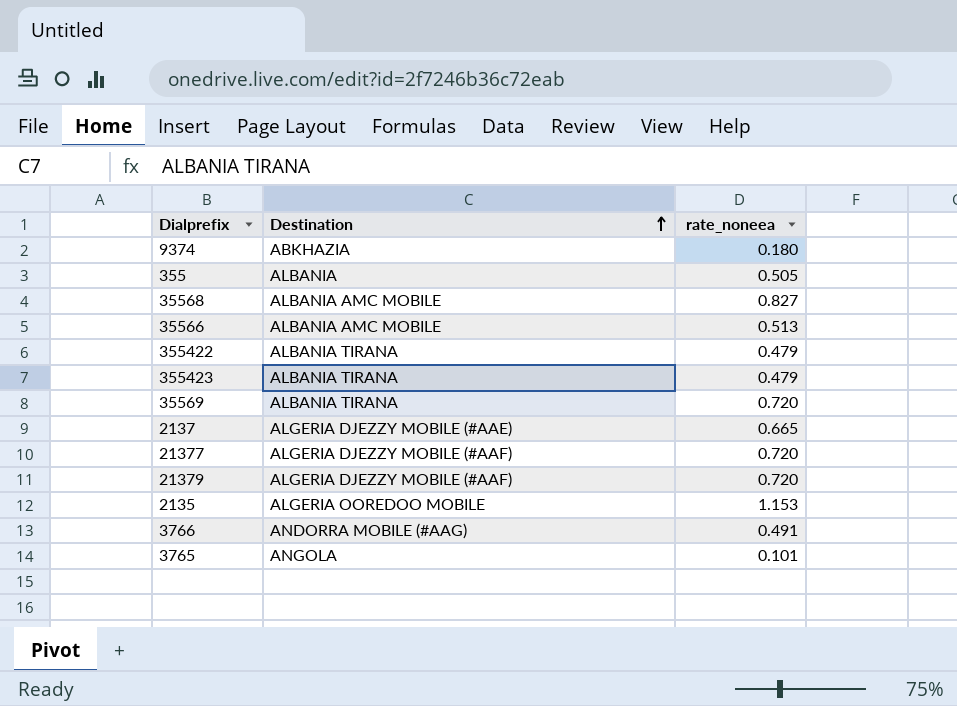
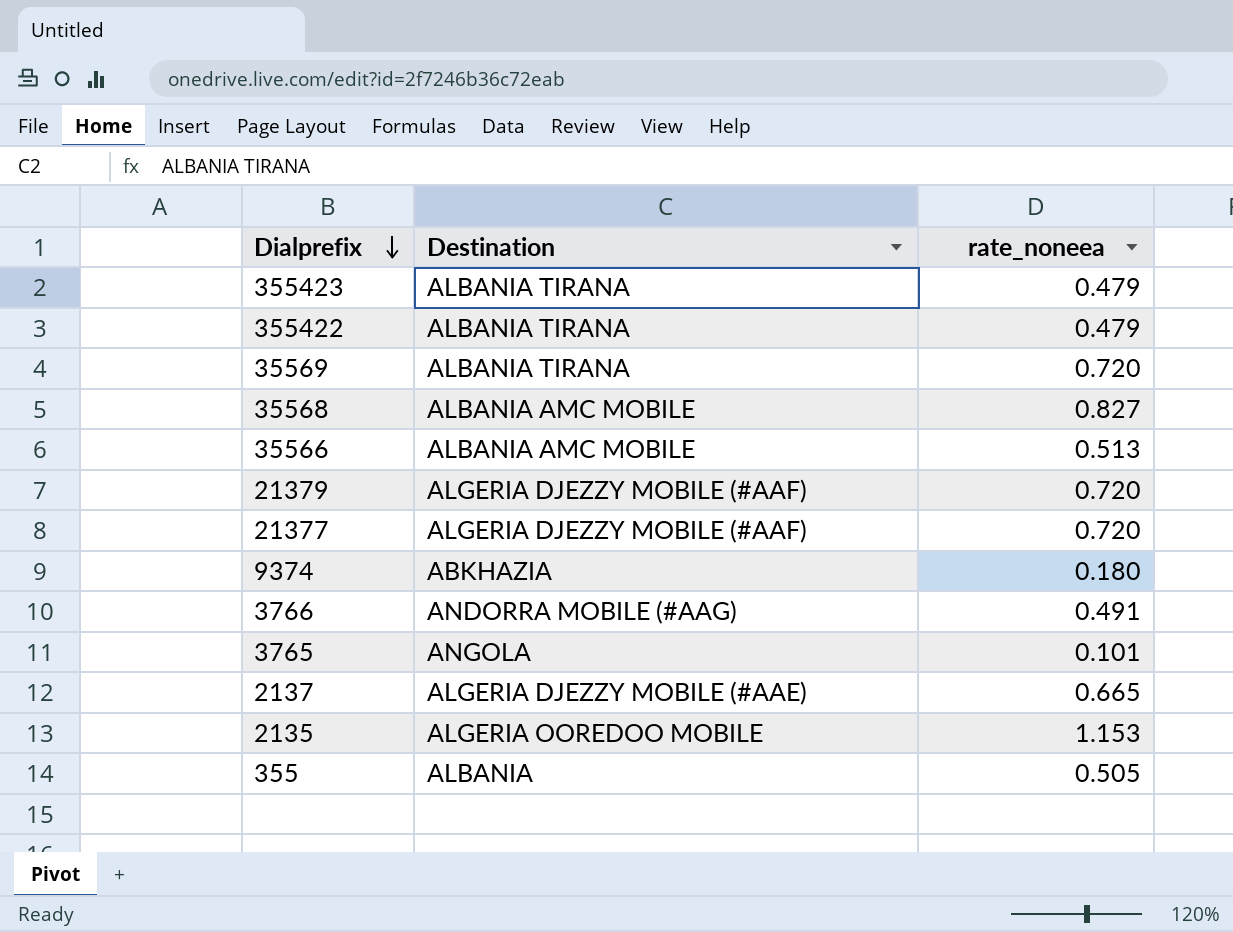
row order: Destination ascending -> Dialprefix descending

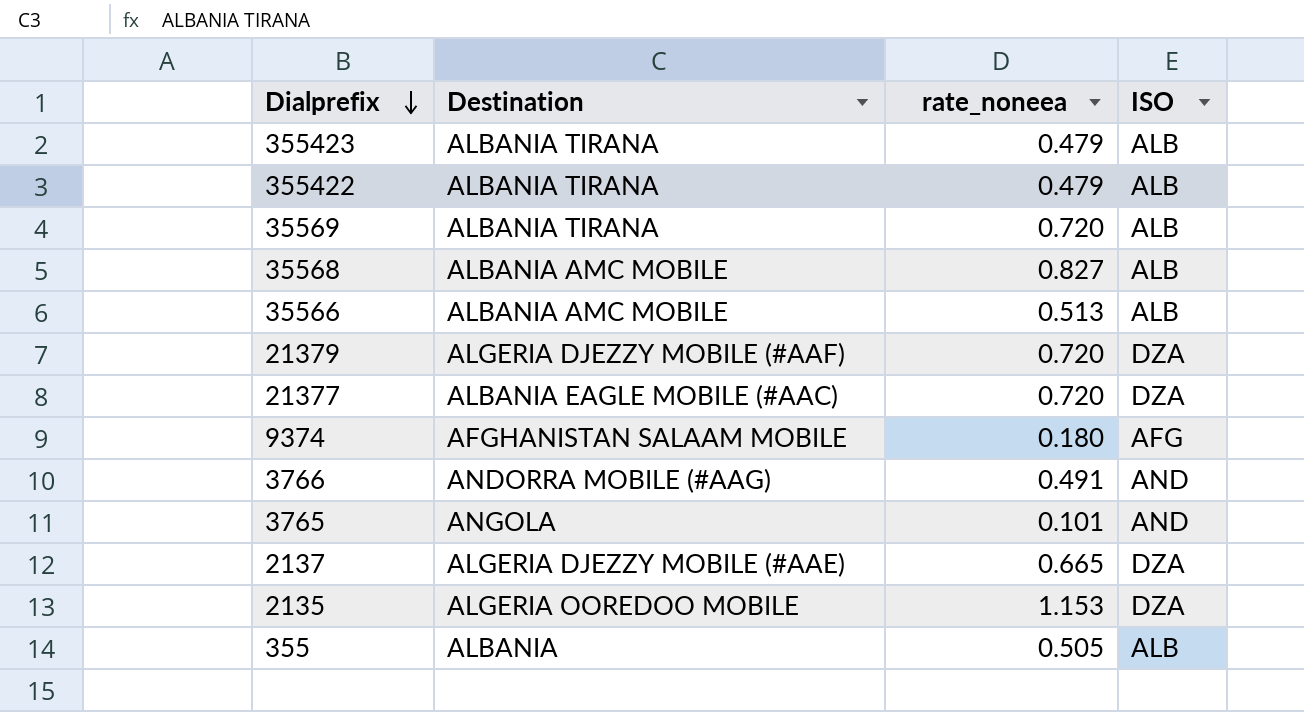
column ISO | position: none -> 4
21377 | Destination: ALGERIA DJEZZY MOBILE (#AAF) -> ALBANIA EAGLE MOBILE (#AAC)
9374 | Destination: ABKHAZIA -> AFGHANISTAN SALAAM MOBILE

